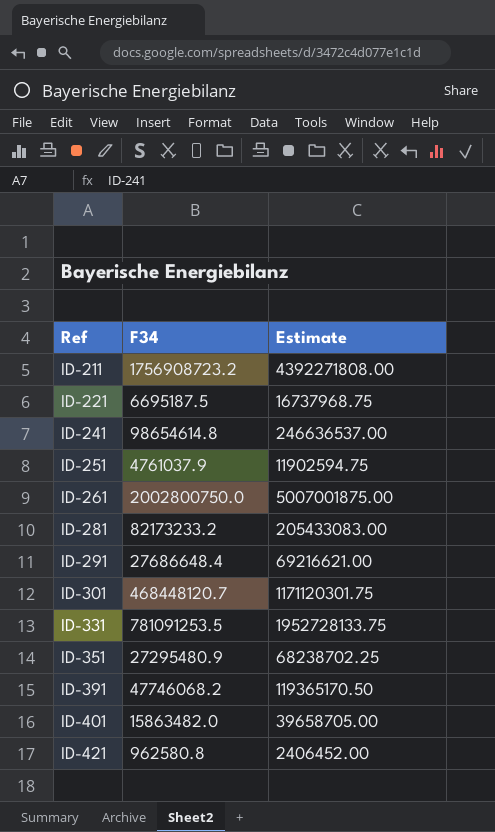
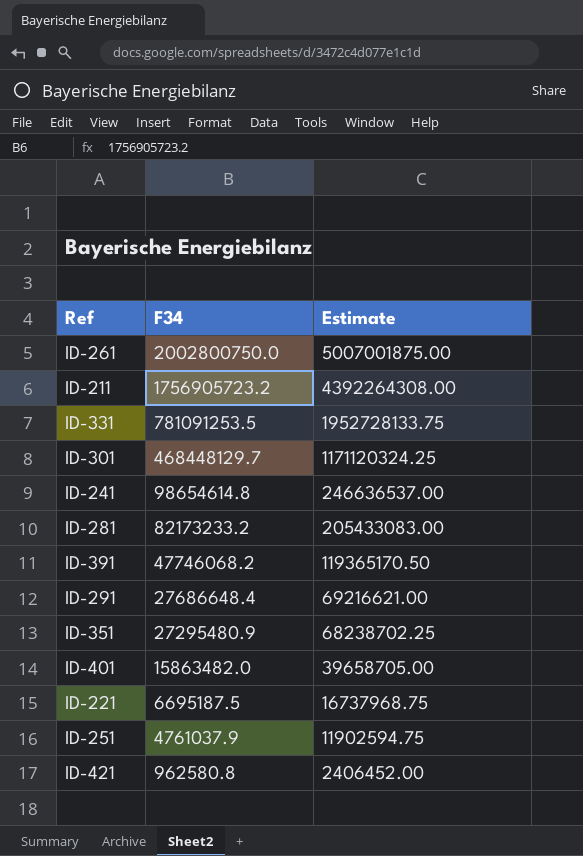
row order: Ref ascending -> F34 descending
ID-211 | F34: 1756908723.2 -> 1756905723.2
ID-211 | Estimate: 4392271808.00 -> 4392264308.00
ID-301 | F34: 468448120.7 -> 468448129.7
ID-301 | Estimate: 1171120301.75 -> 1171120324.25

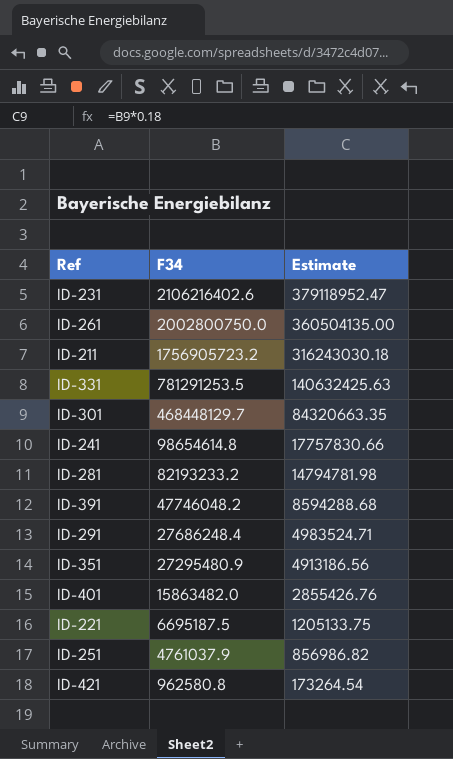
column Estimate | formula: [F34] * 2.5 -> [F34] * 0.18
row ID-231: none -> 2106216402.6 | 379118952.47
ID-331 | F34: 781091253.5 -> 781291253.5
ID-281 | F34: 82173233.2 -> 82193233.2
ID-391 | F34: 47746068.2 -> 47746048.2
ID-291 | F34: 27686648.4 -> 27686248.4

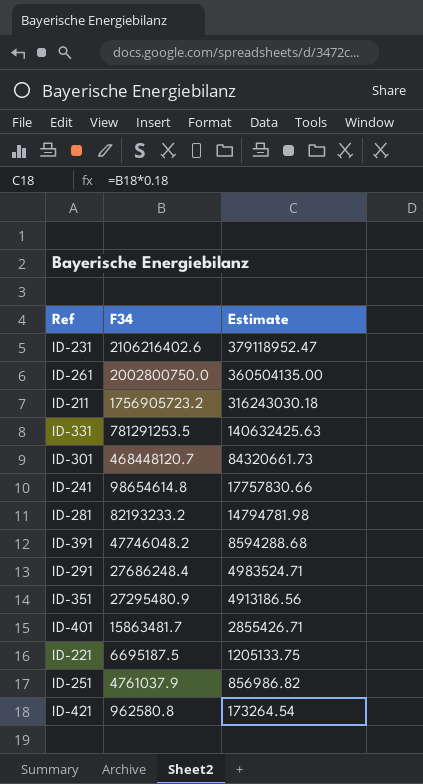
ID-301 | F34: 468448129.7 -> 468448120.7
ID-301 | Estimate: 84320663.35 -> 84320661.73
ID-401 | F34: 15863482.0 -> 15863481.7
ID-401 | Estimate: 2855426.76 -> 2855426.71

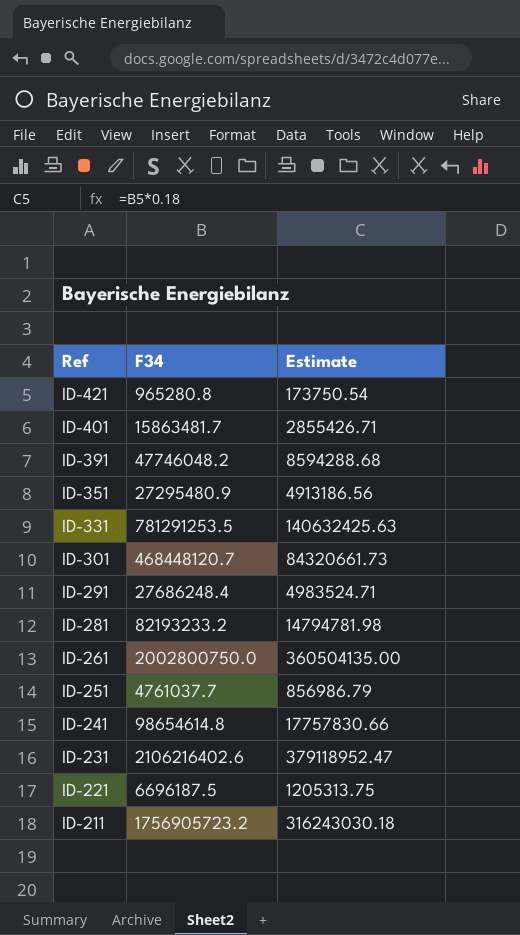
row order: F34 descending -> Ref descending
ID-421 | F34: 962580.8 -> 965280.8
ID-421 | Estimate: 173264.54 -> 173750.54
ID-251 | F34: 4761037.9 -> 4761037.7
ID-251 | Estimate: 856986.82 -> 856986.79
ID-221 | F34: 6695187.5 -> 6696187.5
ID-221 | Estimate: 1205133.75 -> 1205313.75

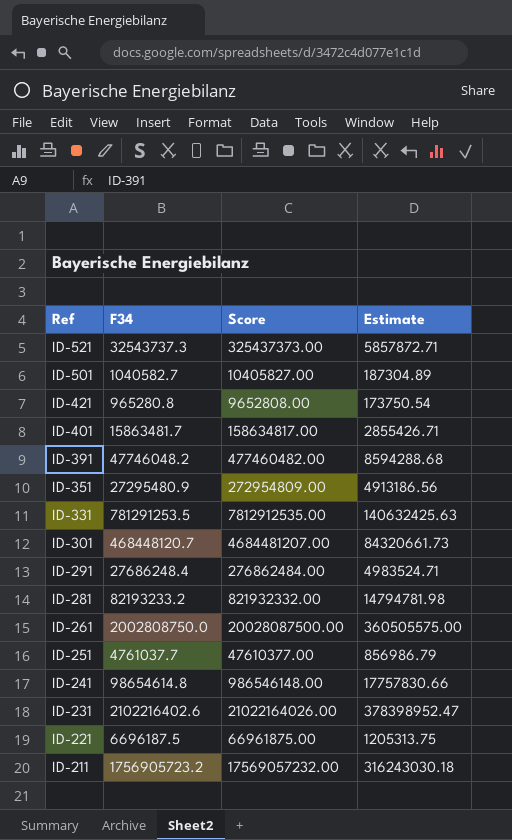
column Score | formula: none -> [F34] * 10
row ID-521: none -> 32543737.3 | 325437373.00 | 5857872.71
row ID-501: none -> 1040582.7 | 10405827.00 | 187304.89
ID-261 | F34: 2002800750.0 -> 2002808750.0
ID-261 | Estimate: 360504135.00 -> 360505575.00
ID-231 | F34: 2106216402.6 -> 2102216402.6
ID-231 | Estimate: 379118952.47 -> 378398952.47

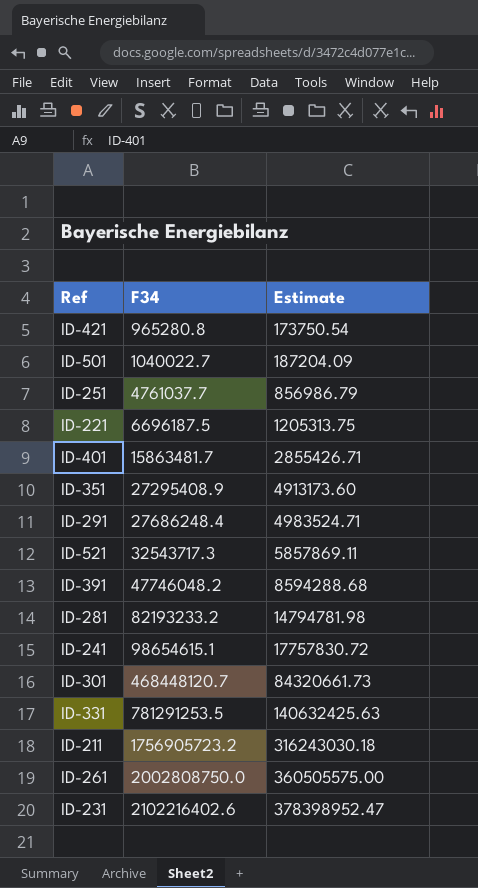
row order: Ref descending -> F34 ascending
column Score | formula: [F34] * 10 -> none
ID-501 | F34: 1040582.7 -> 1040022.7
ID-501 | Estimate: 187304.89 -> 187204.09
ID-351 | F34: 27295480.9 -> 27295408.9
ID-351 | Estimate: 4913186.56 -> 4913173.60
ID-521 | F34: 32543737.3 -> 32543717.3
ID-521 | Estimate: 5857872.71 -> 5857869.11
ID-241 | F34: 98654614.8 -> 98654615.1
ID-241 | Estimate: 17757830.66 -> 17757830.72

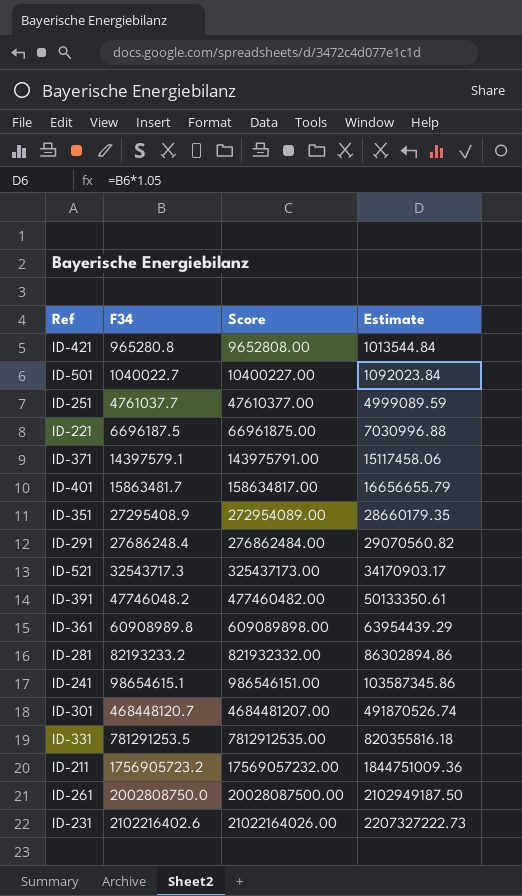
column Score | formula: none -> [F34] * 10
column Estimate | formula: [F34] * 0.18 -> [F34] * 1.05
row ID-371: none -> 14397579.1 | 143975791.00 | 15117458.06
row ID-361: none -> 60908989.8 | 609089898.00 | 63954439.29

